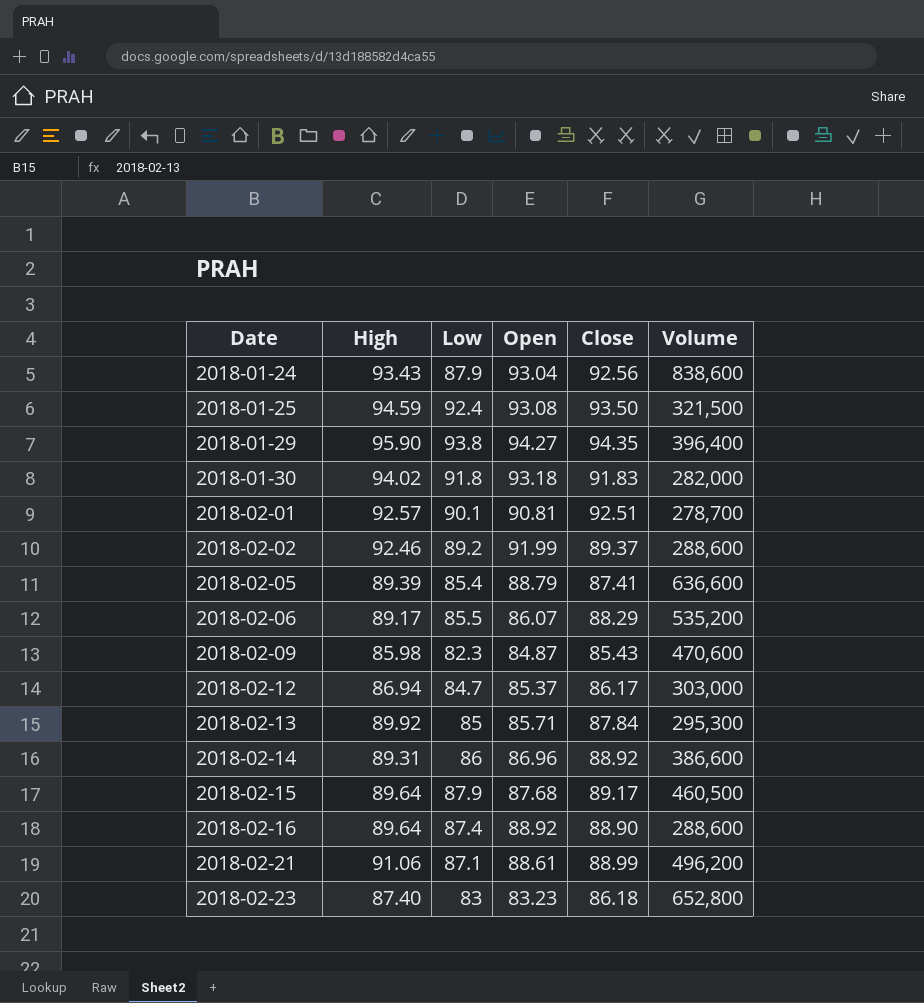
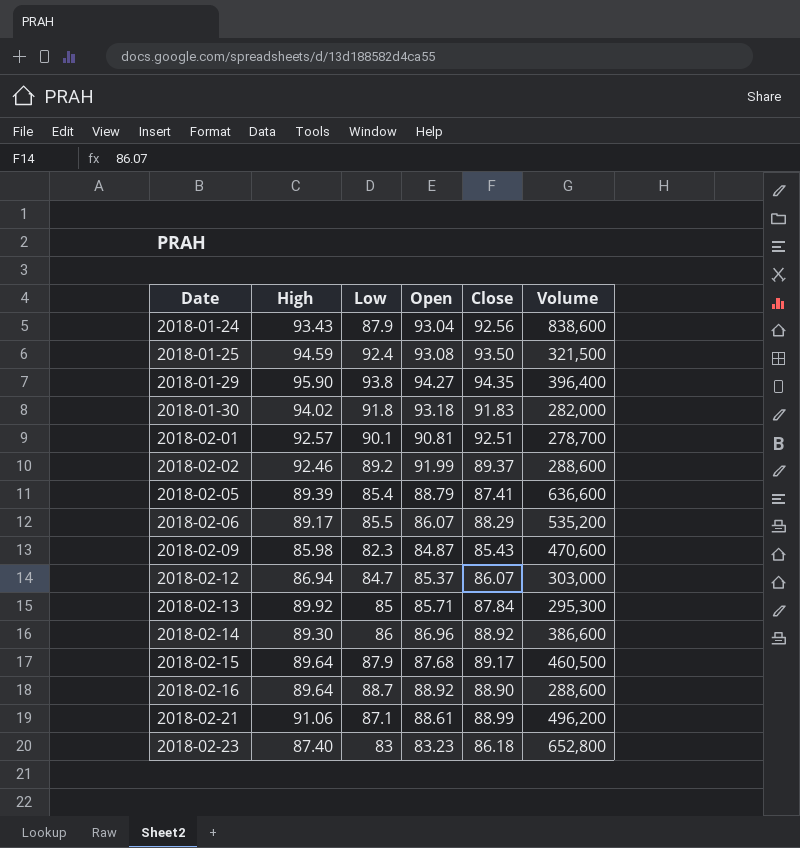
2018-02-12 | Close: 86.17 -> 86.07
2018-02-14 | High: 89.31 -> 89.30
2018-02-16 | Low: 87.4 -> 88.7

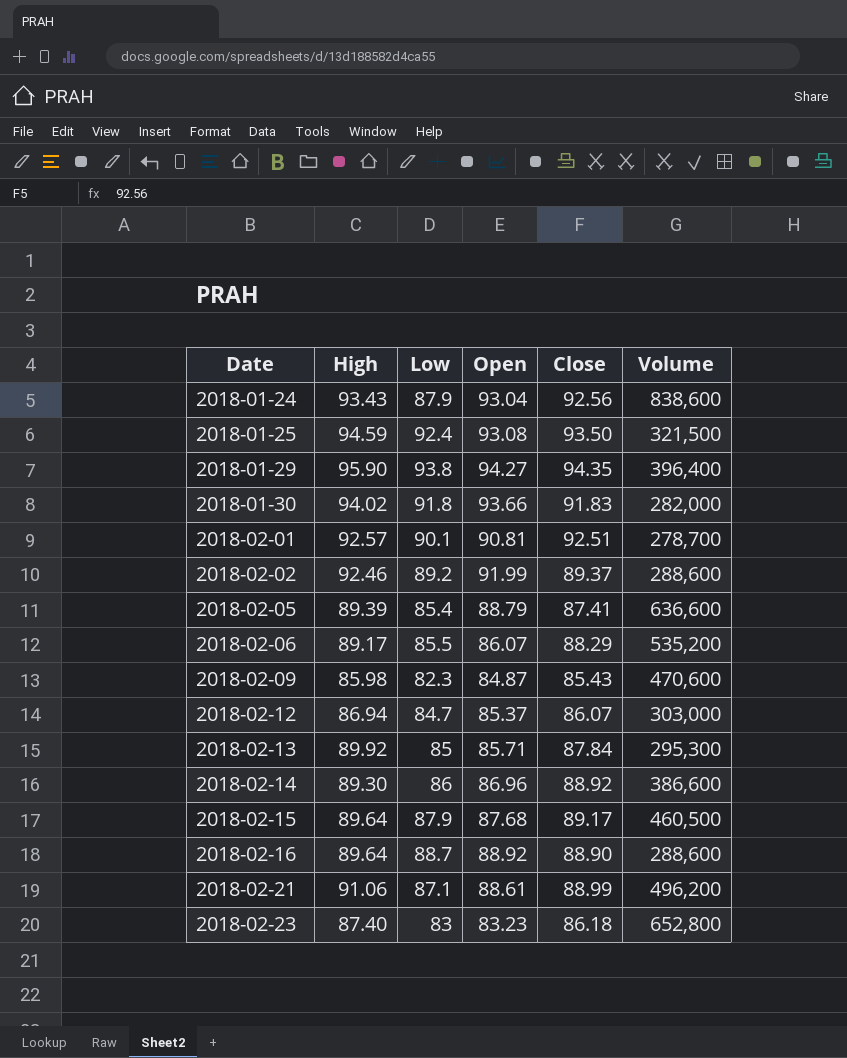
2018-01-30 | Open: 93.18 -> 93.66

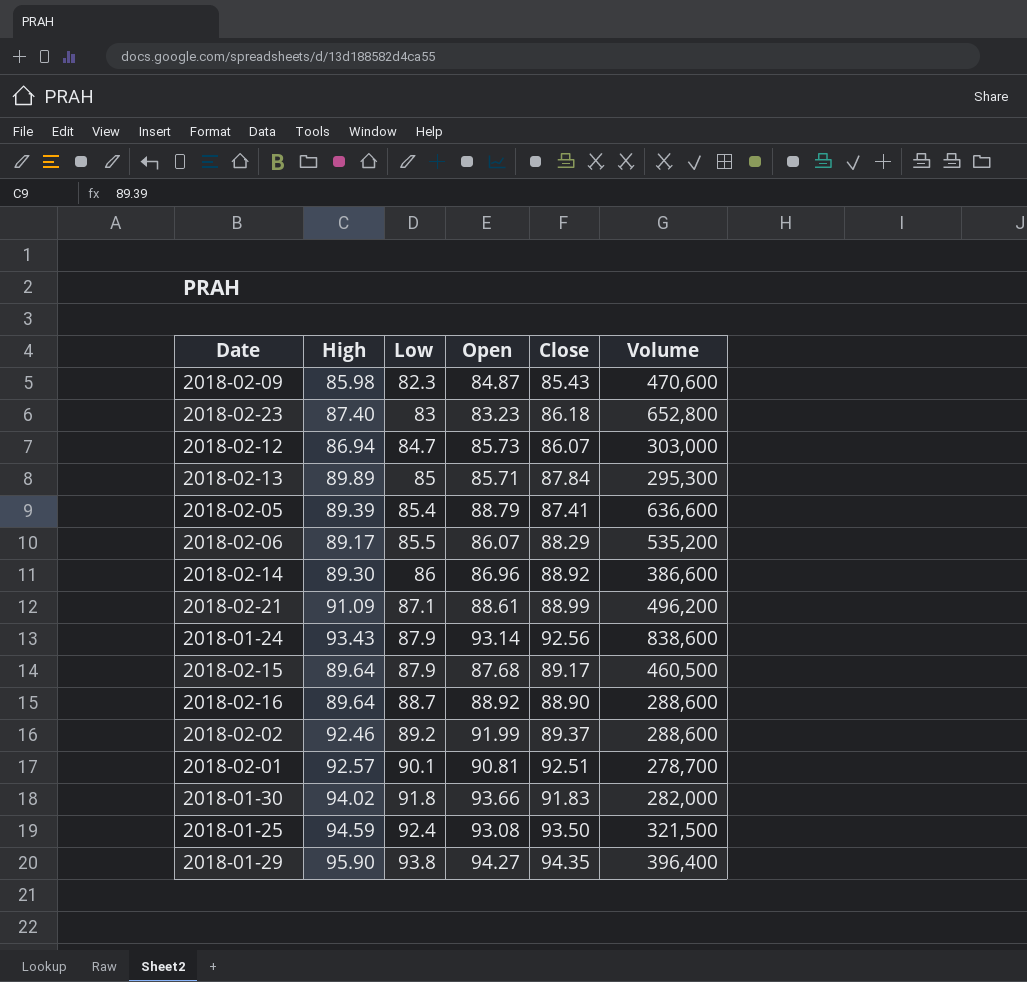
row order: Date ascending -> Low ascending
2018-02-12 | Open: 85.37 -> 85.73
2018-02-13 | High: 89.92 -> 89.89
2018-02-21 | High: 91.06 -> 91.09
2018-01-24 | Open: 93.04 -> 93.14

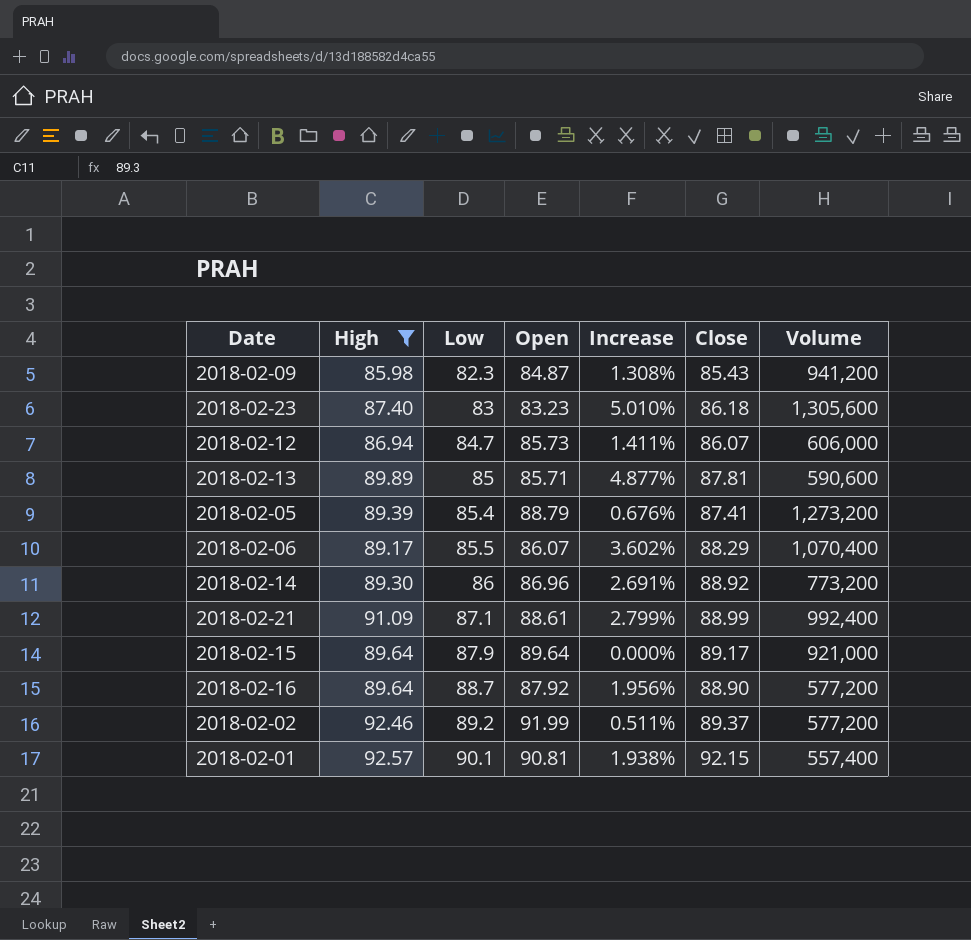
filter: none -> High <= 92.57
column Increase | formula: none -> ([High] - [Open]) / [Open]
2018-02-09 | Volume: 470,600 -> 941,200
2018-02-23 | Volume: 652,800 -> 1,305,600
2018-02-12 | Volume: 303,000 -> 606,000
2018-02-13 | Close: 87.84 -> 87.81
2018-02-13 | Volume: 295,300 -> 590,600
2018-02-05 | Volume: 636,600 -> 1,273,200
2018-02-06 | Volume: 535,200 -> 1,070,400
2018-02-14 | Volume: 386,600 -> 773,200
2018-02-21 | Volume: 496,200 -> 992,400
2018-02-15 | Open: 87.68 -> 89.64
2018-02-15 | Volume: 460,500 -> 921,000
2018-02-16 | Open: 88.92 -> 87.92
2018-02-16 | Volume: 288,600 -> 577,200
2018-02-02 | Volume: 288,600 -> 577,200
2018-02-01 | Close: 92.51 -> 92.15
2018-02-01 | Volume: 278,700 -> 557,400

